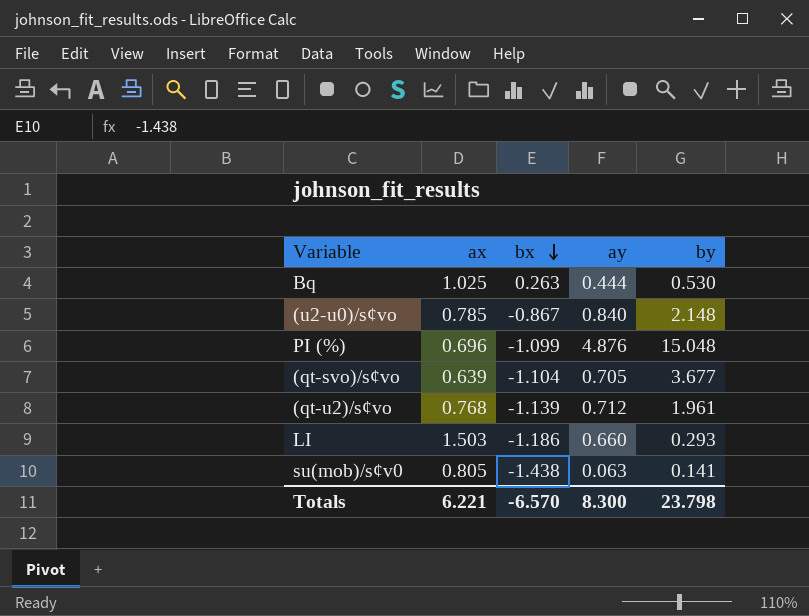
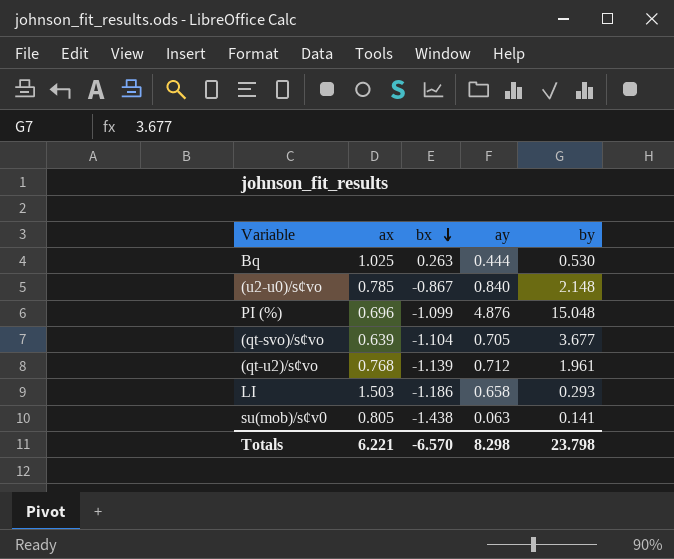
LI | ay: 0.660 -> 0.658
Totals | ay: 8.300 -> 8.298

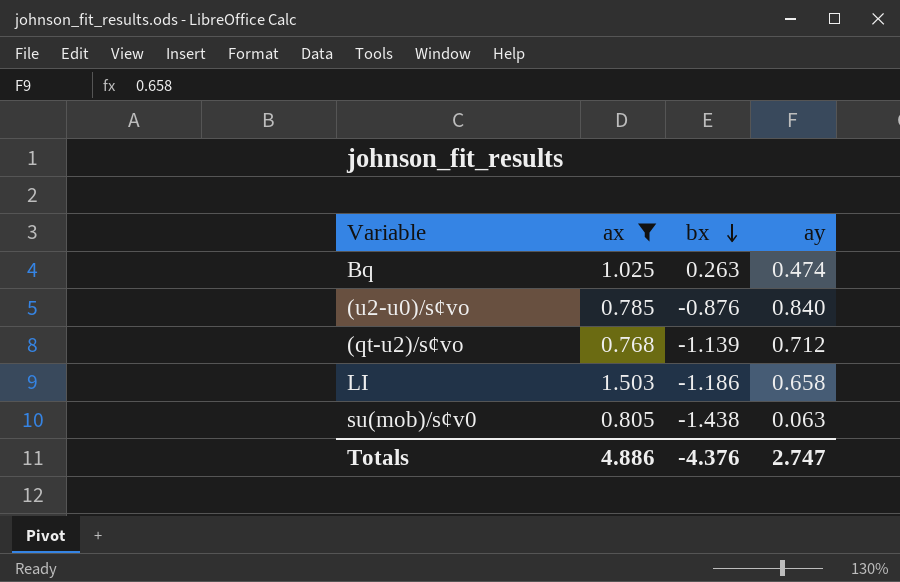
filter: none -> ax >= 0.768
column by | position: 5 -> none
Bq | ay: 0.444 -> 0.474
(u2-u0)/s¢vo | bx: -0.867 -> -0.876
Totals | ax: 6.221 -> 4.886
Totals | bx: -6.570 -> -4.376
Totals | ay: 8.298 -> 2.747

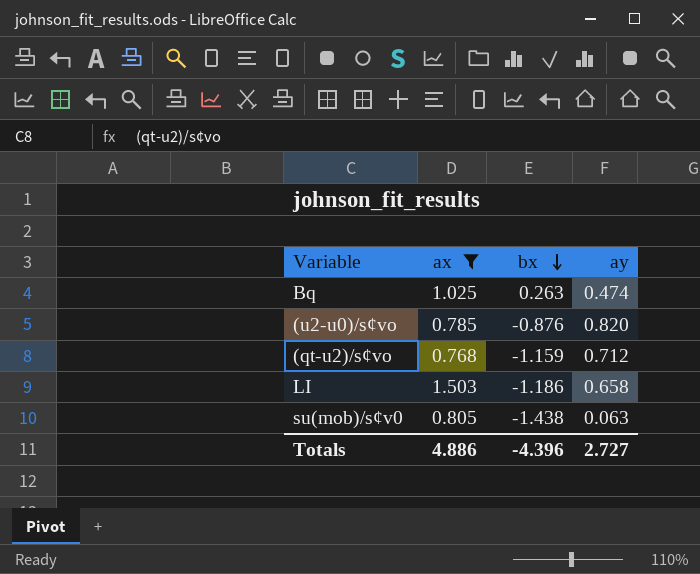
(u2-u0)/s¢vo | ay: 0.840 -> 0.820
(qt-u2)/s¢vo | bx: -1.139 -> -1.159
Totals | bx: -4.376 -> -4.396
Totals | ay: 2.747 -> 2.727

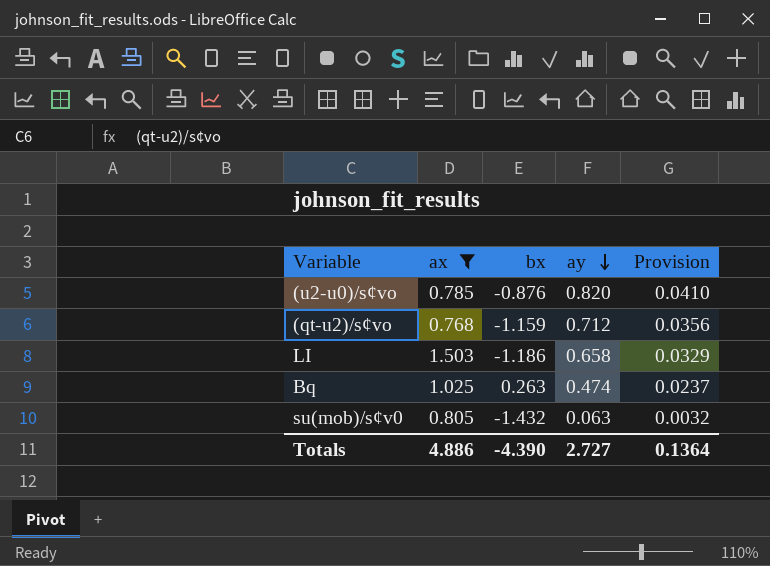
row order: bx descending -> ay descending
column Provision | formula: none -> [ay] * 0.05
su(mob)/s¢v0 | bx: -1.438 -> -1.432
Totals | bx: -4.396 -> -4.390

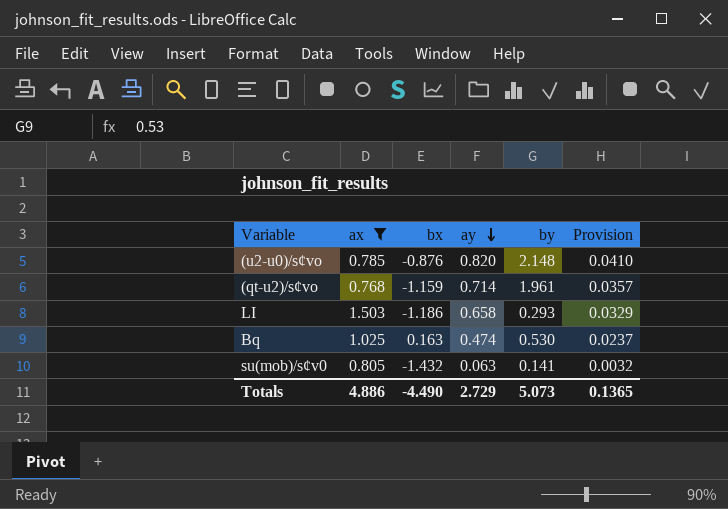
column by | position: none -> 5
(qt-u2)/s¢vo | ay: 0.712 -> 0.714
(qt-u2)/s¢vo | Provision: 0.0356 -> 0.0357
Bq | bx: 0.263 -> 0.163
Totals | bx: -4.390 -> -4.490
Totals | ay: 2.727 -> 2.729
Totals | Provision: 0.1364 -> 0.1365

